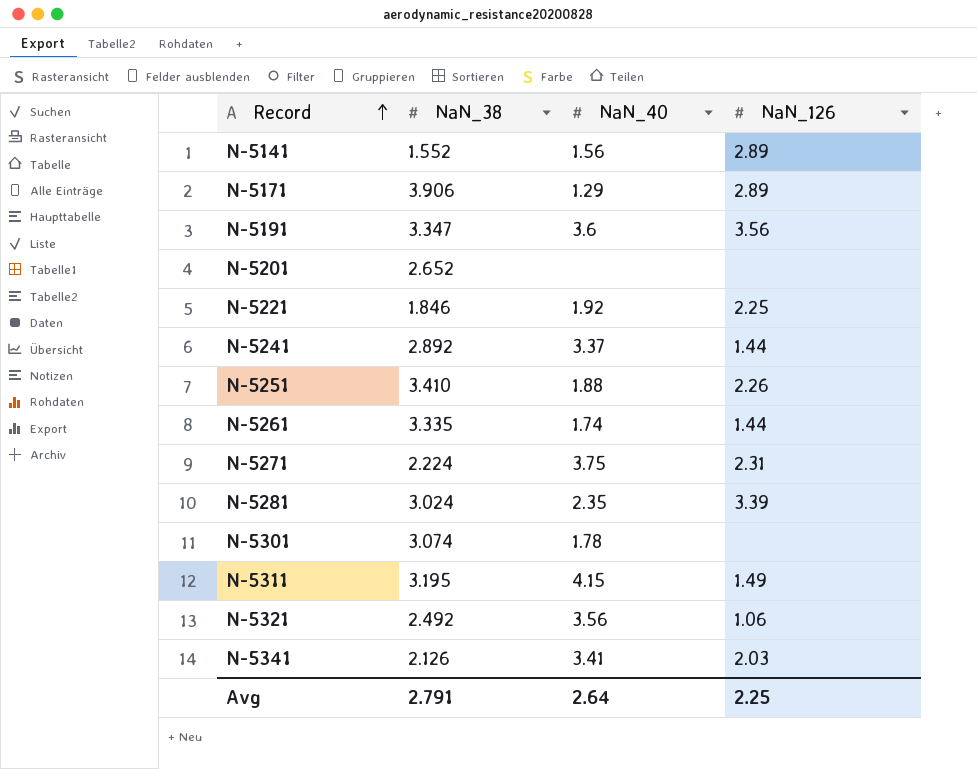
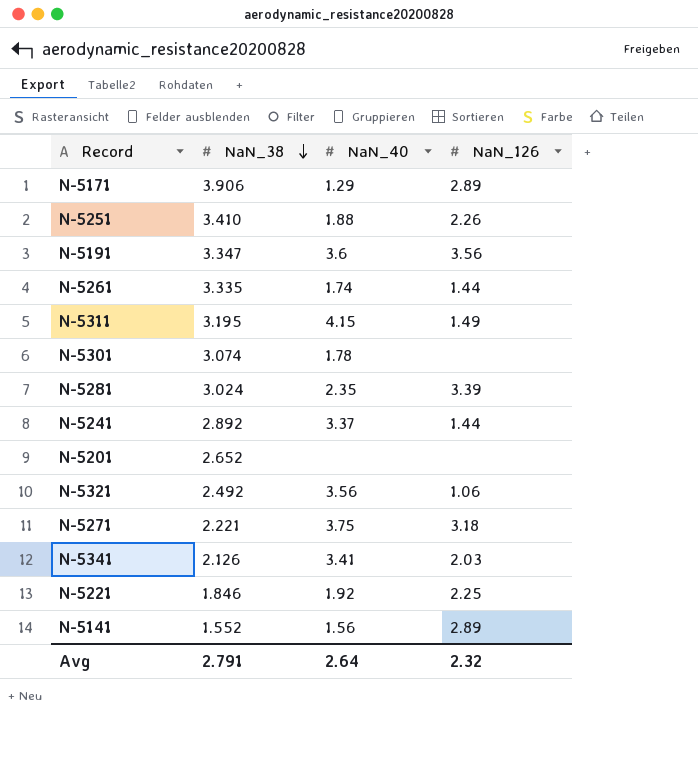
row order: Record ascending -> NaN_38 descending
N-5271 | NaN_38: 2.224 -> 2.221
N-5271 | NaN_126: 2.31 -> 3.18
Avg | NaN_126: 2.25 -> 2.32

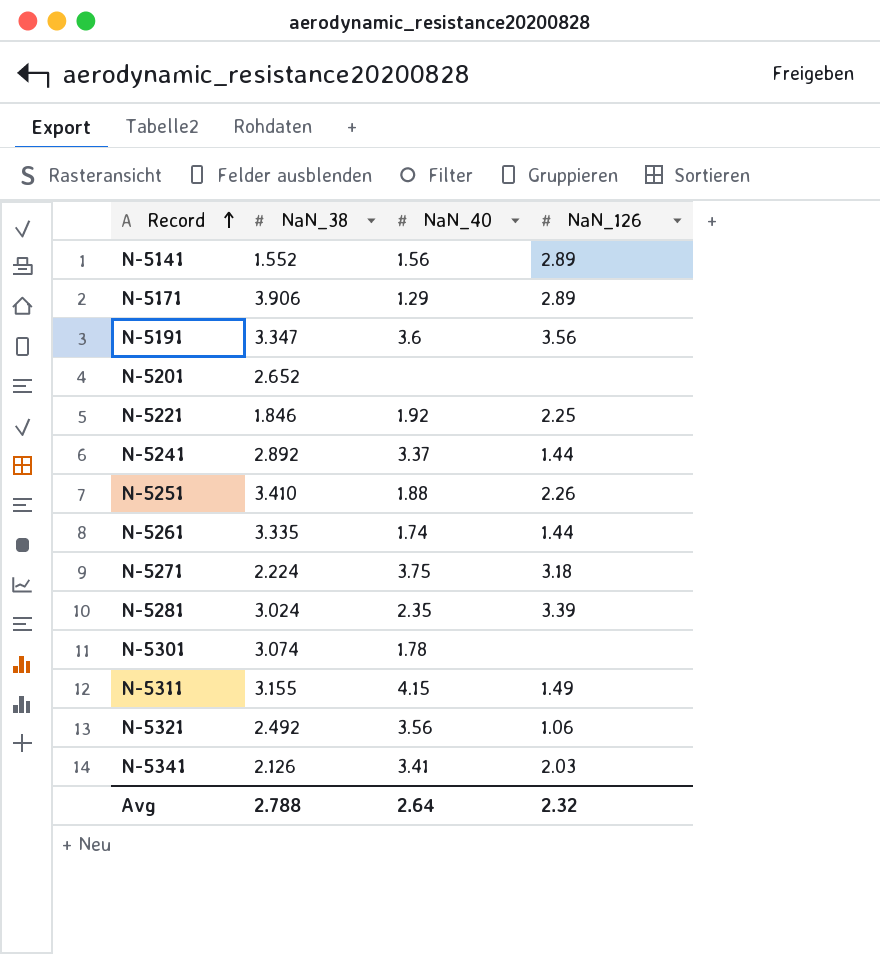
row order: NaN_38 descending -> Record ascending
N-5271 | NaN_38: 2.221 -> 2.224
N-5311 | NaN_38: 3.195 -> 3.155
Avg | NaN_38: 2.791 -> 2.788

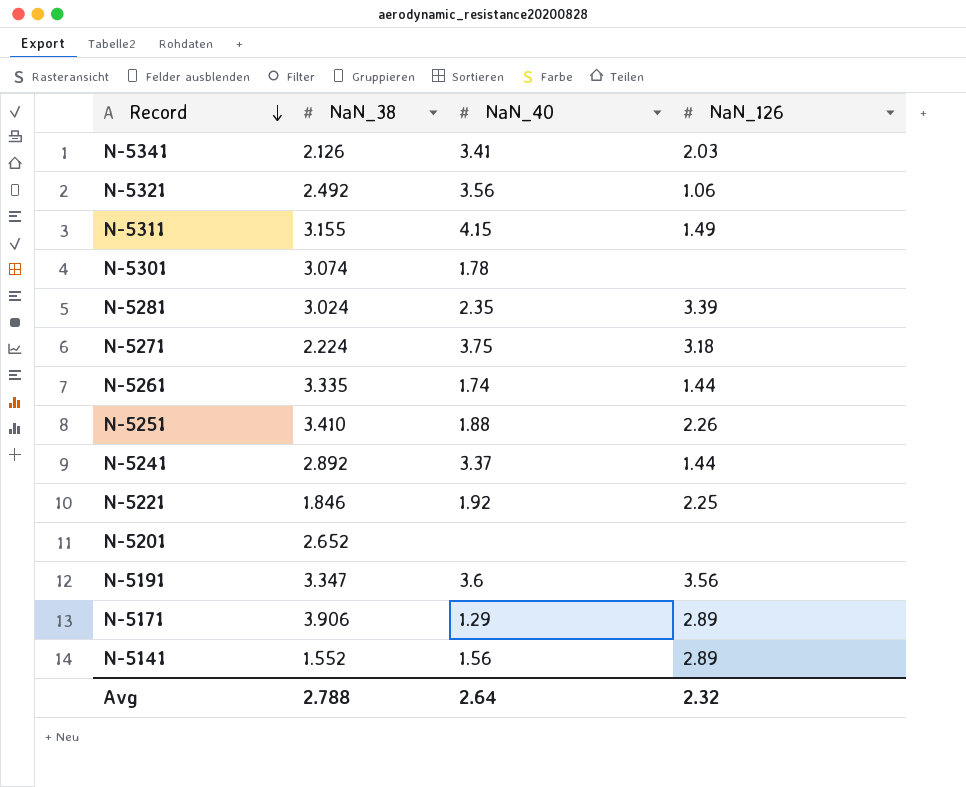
row order: Record ascending -> Record descending

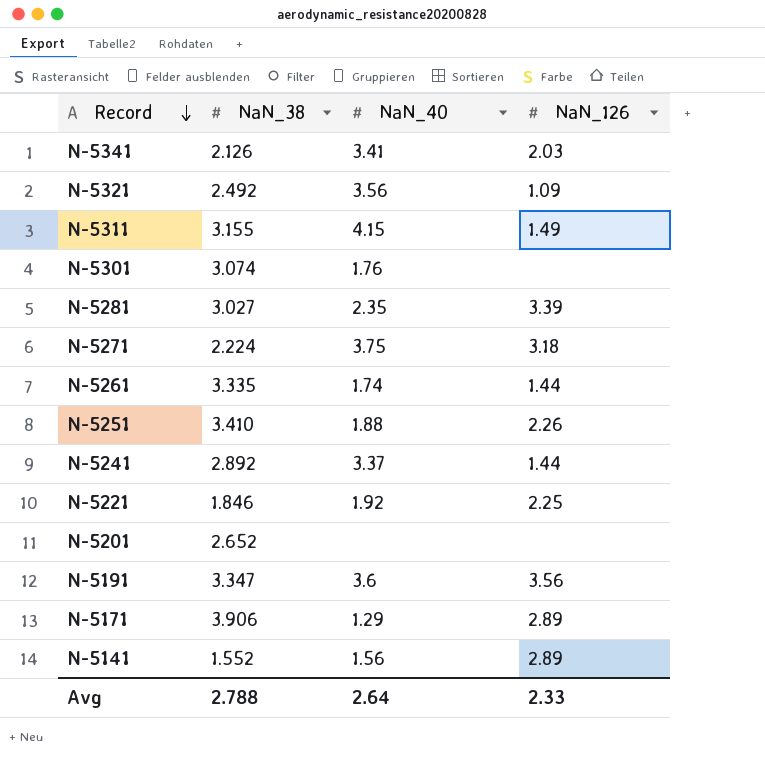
N-5321 | NaN_126: 1.06 -> 1.09
N-5301 | NaN_40: 1.78 -> 1.76
N-5281 | NaN_38: 3.024 -> 3.027
Avg | NaN_126: 2.32 -> 2.33

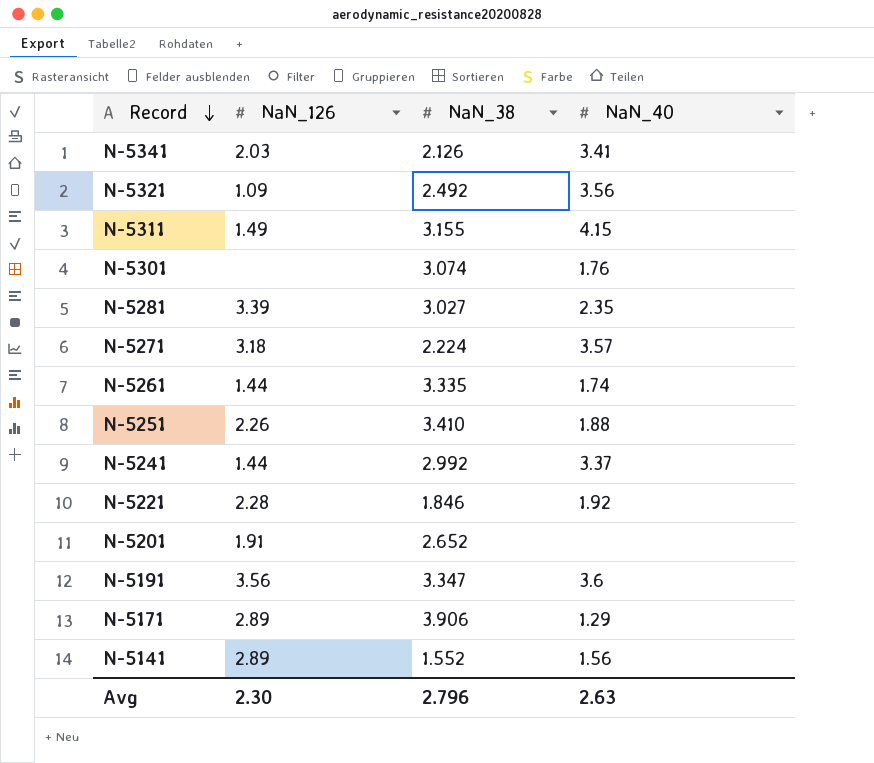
column NaN_126 | position: 4 -> 2
N-5271 | NaN_40: 3.75 -> 3.57
N-5241 | NaN_38: 2.892 -> 2.992
N-5221 | NaN_126: 2.25 -> 2.28
N-5201 | NaN_126: none -> 1.91
Avg | NaN_126: 2.33 -> 2.30
Avg | NaN_38: 2.788 -> 2.796
Avg | NaN_40: 2.64 -> 2.63

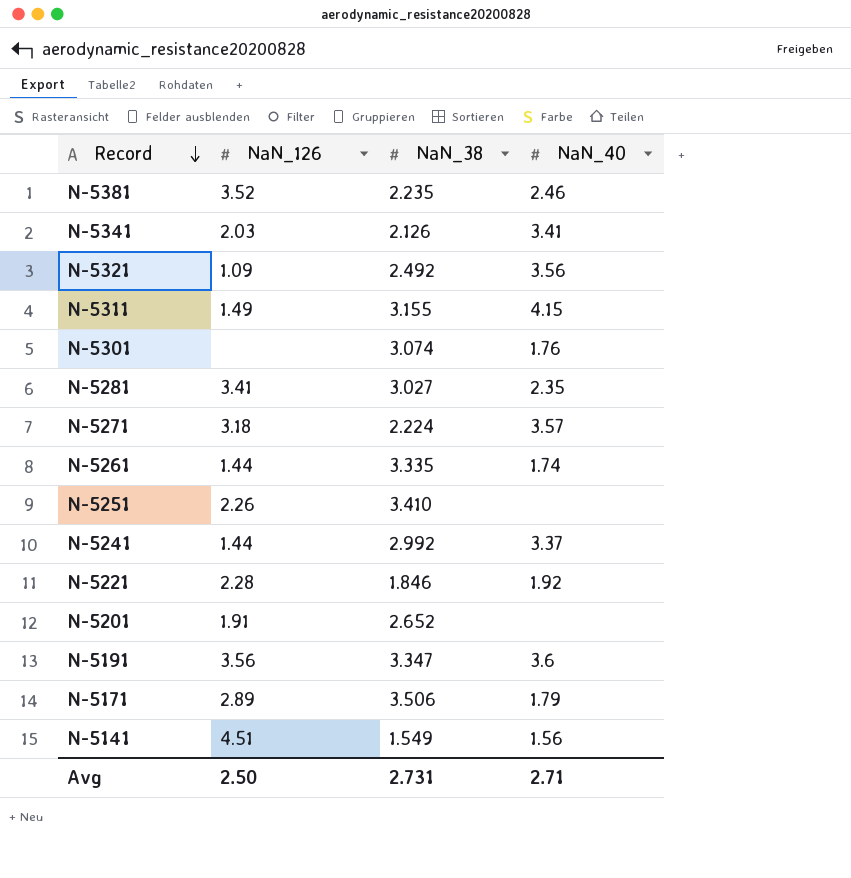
row N-5381: none -> 3.52 | 2.235 | 2.46
N-5281 | NaN_126: 3.39 -> 3.41
N-5251 | NaN_40: 1.88 -> none
N-5171 | NaN_38: 3.906 -> 3.506
N-5171 | NaN_40: 1.29 -> 1.79
N-5141 | NaN_126: 2.89 -> 4.51
N-5141 | NaN_38: 1.552 -> 1.549
Avg | NaN_126: 2.30 -> 2.50
Avg | NaN_38: 2.796 -> 2.731
Avg | NaN_40: 2.63 -> 2.71

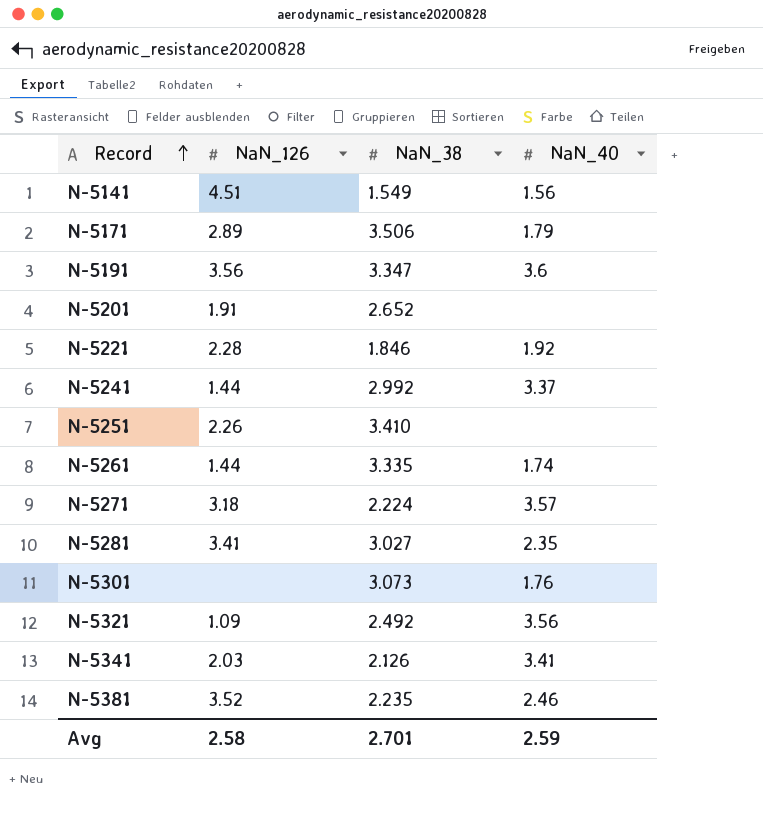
row order: Record descending -> Record ascending
row N-5311: 1.49 | 3.155 | 4.15 -> none
N-5301 | NaN_38: 3.074 -> 3.073
Avg | NaN_126: 2.50 -> 2.58
Avg | NaN_38: 2.731 -> 2.701
Avg | NaN_40: 2.71 -> 2.59

